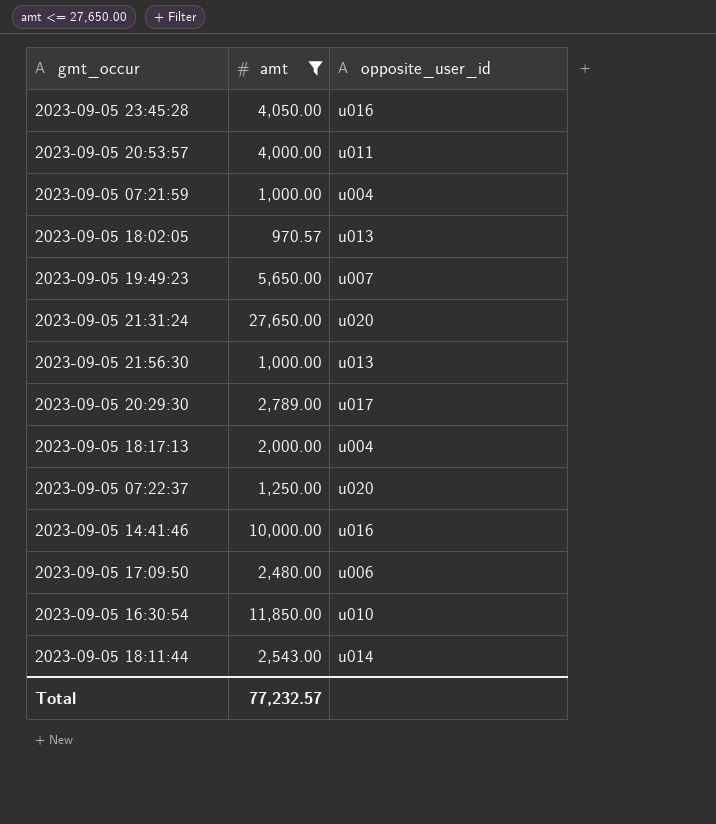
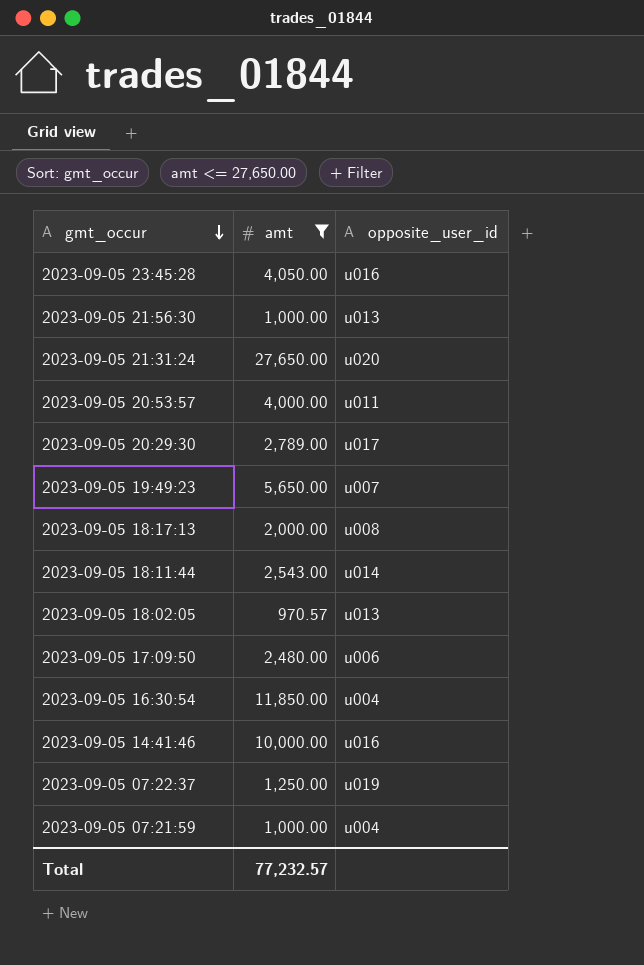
row order: none -> gmt_occur descending
2023-09-05 18:17:13 | opposite_user_id: u004 -> u008
2023-09-05 16:30:54 | opposite_user_id: u010 -> u004
2023-09-05 07:22:37 | opposite_user_id: u020 -> u019

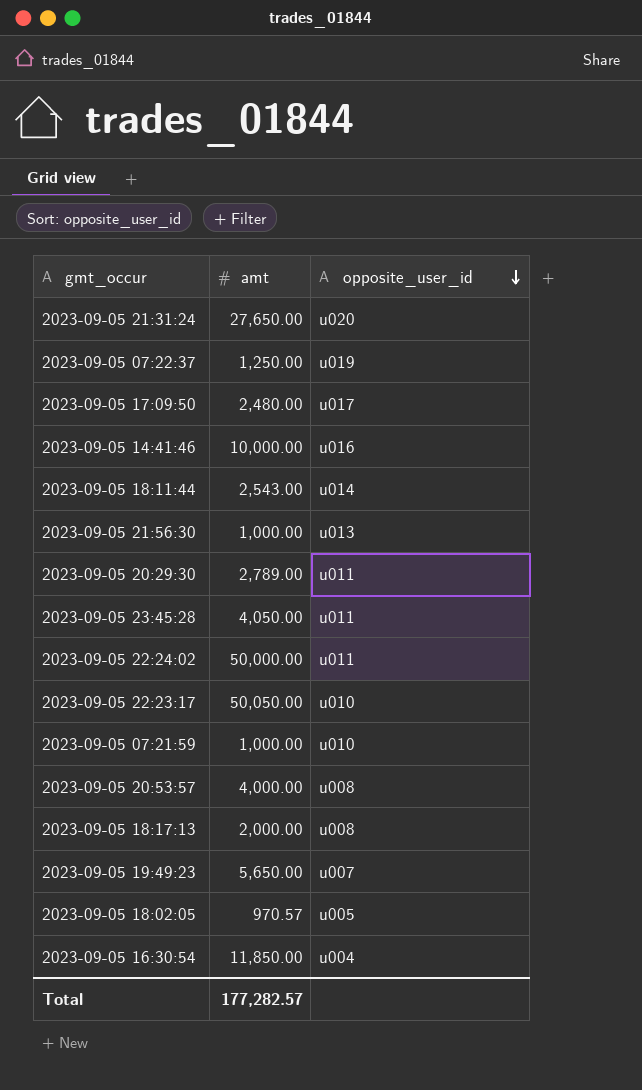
filter: amt <= 27,650.00 -> none
row order: gmt_occur descending -> opposite_user_id descending
2023-09-05 17:09:50 | opposite_user_id: u006 -> u017
2023-09-05 20:29:30 | opposite_user_id: u017 -> u011
2023-09-05 23:45:28 | opposite_user_id: u016 -> u011
2023-09-05 07:21:59 | opposite_user_id: u004 -> u010
2023-09-05 20:53:57 | opposite_user_id: u011 -> u008
2023-09-05 18:02:05 | opposite_user_id: u013 -> u005
Total | amt: 77,232.57 -> 177,282.57

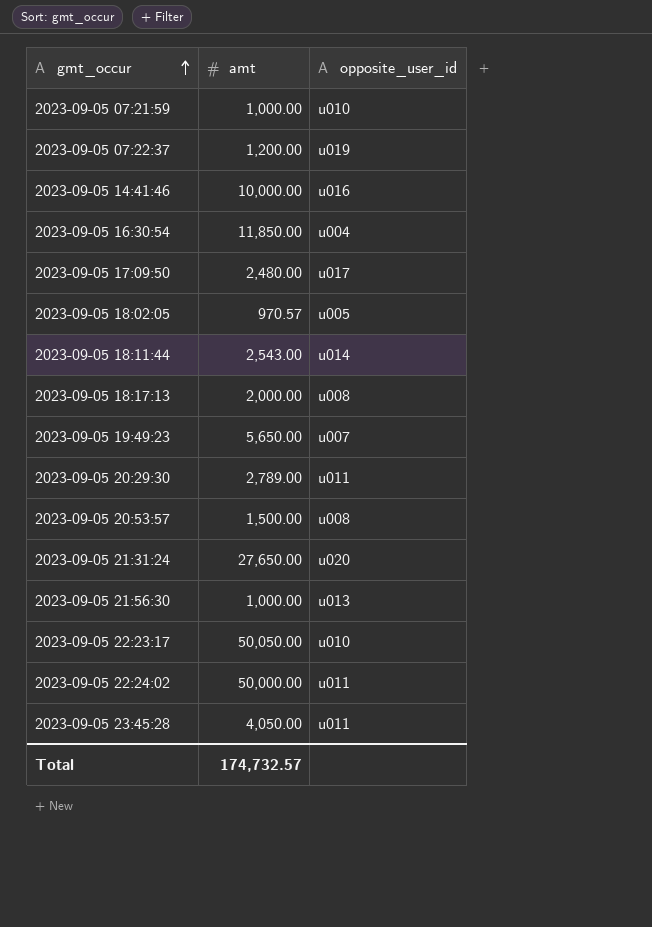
row order: opposite_user_id descending -> gmt_occur ascending
2023-09-05 07:22:37 | amt: 1,250.00 -> 1,200.00
2023-09-05 20:53:57 | amt: 4,000.00 -> 1,500.00
Total | amt: 177,282.57 -> 174,732.57

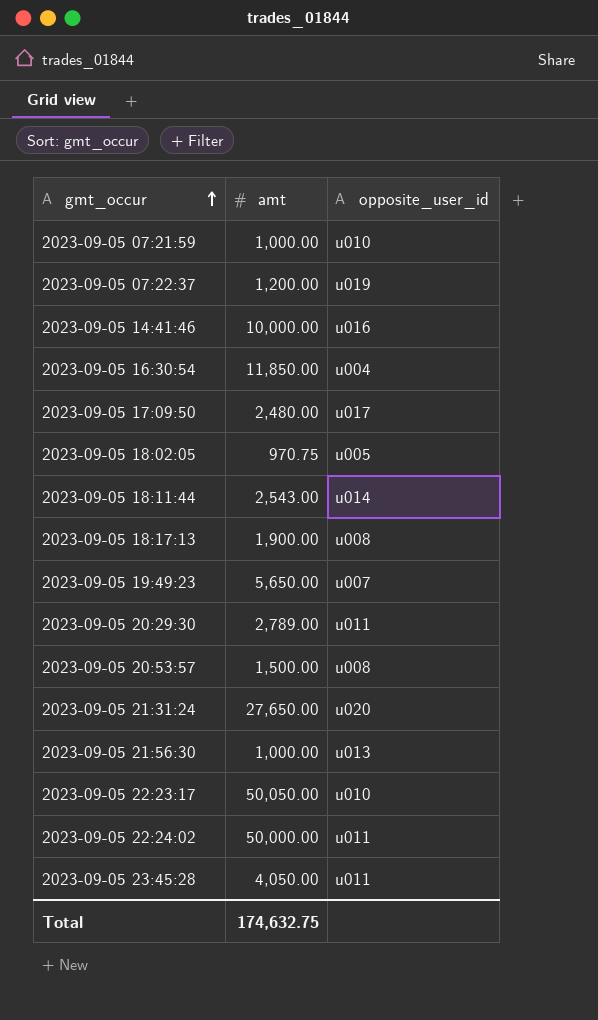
2023-09-05 18:02:05 | amt: 970.57 -> 970.75
2023-09-05 18:17:13 | amt: 2,000.00 -> 1,900.00
Total | amt: 174,732.57 -> 174,632.75

